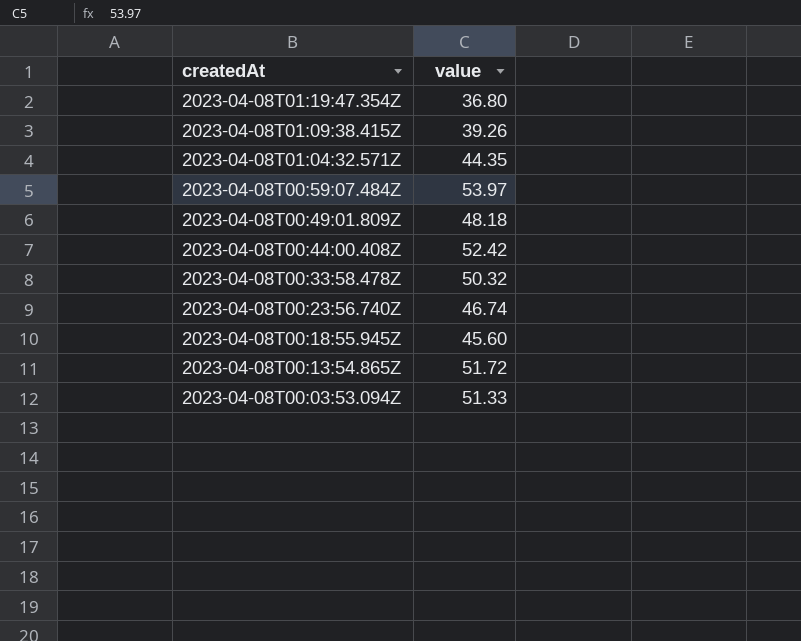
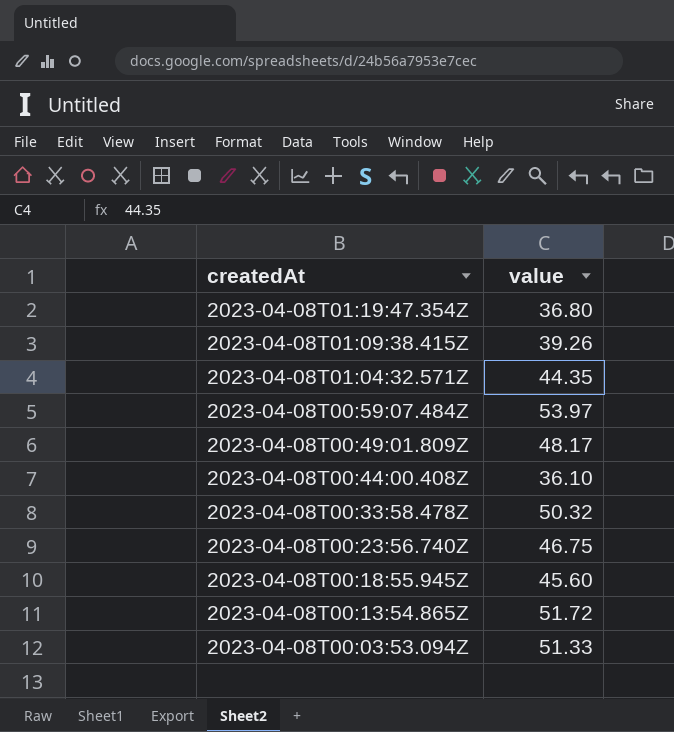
2023-04-08T00:49:01.809Z | value: 48.18 -> 48.17
2023-04-08T00:44:00.408Z | value: 52.42 -> 36.10
2023-04-08T00:23:56.740Z | value: 46.74 -> 46.75

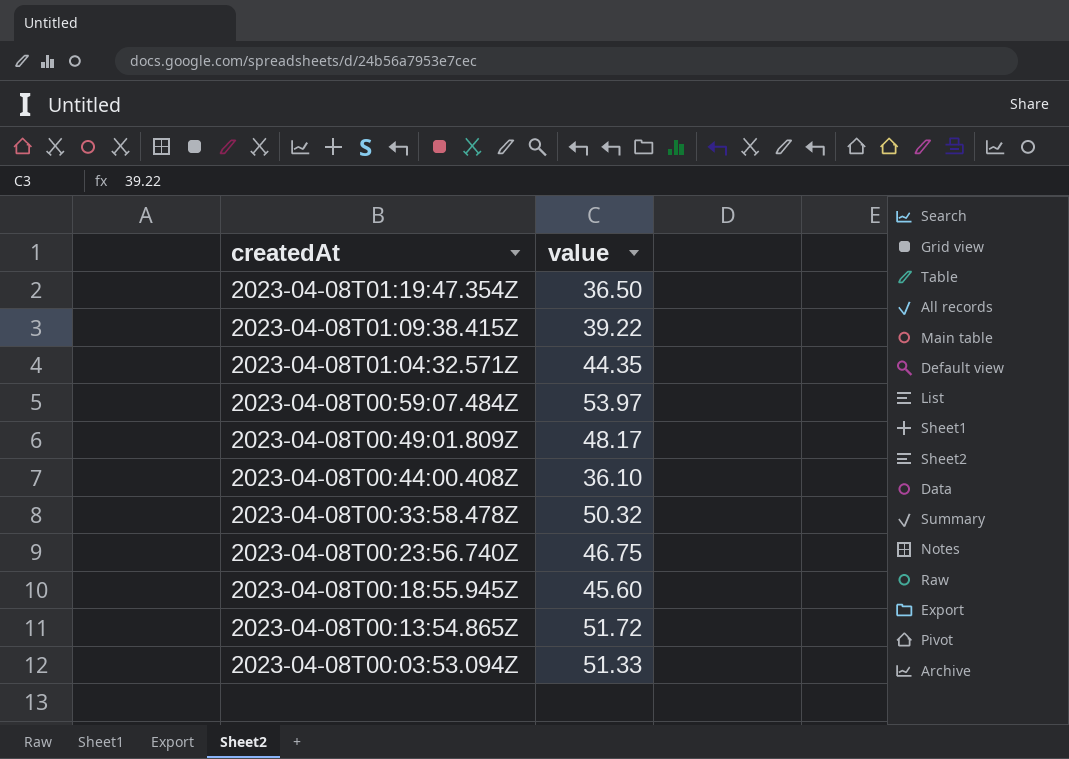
2023-04-08T01:19:47.354Z | value: 36.80 -> 36.50
2023-04-08T01:09:38.415Z | value: 39.26 -> 39.22

